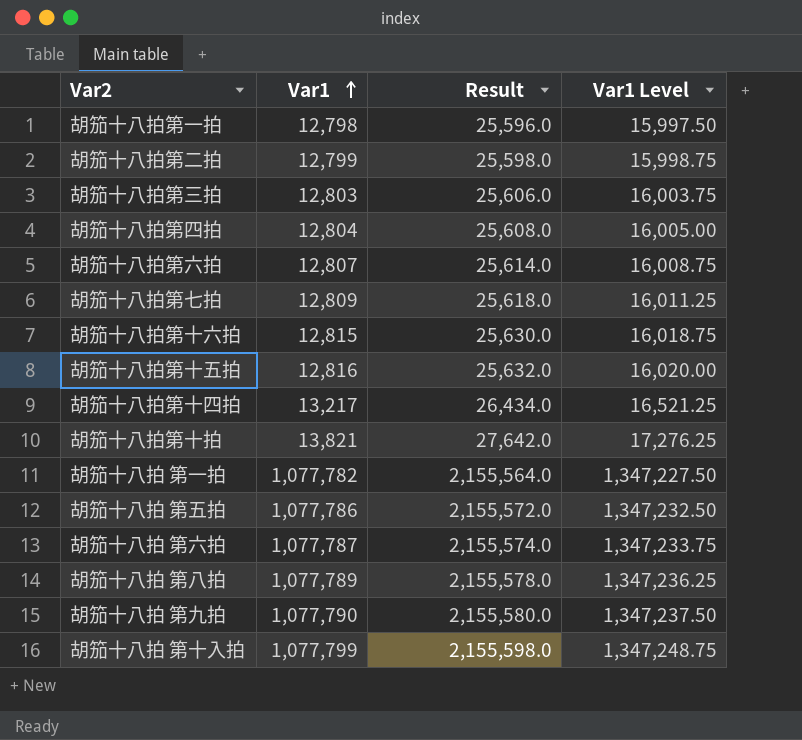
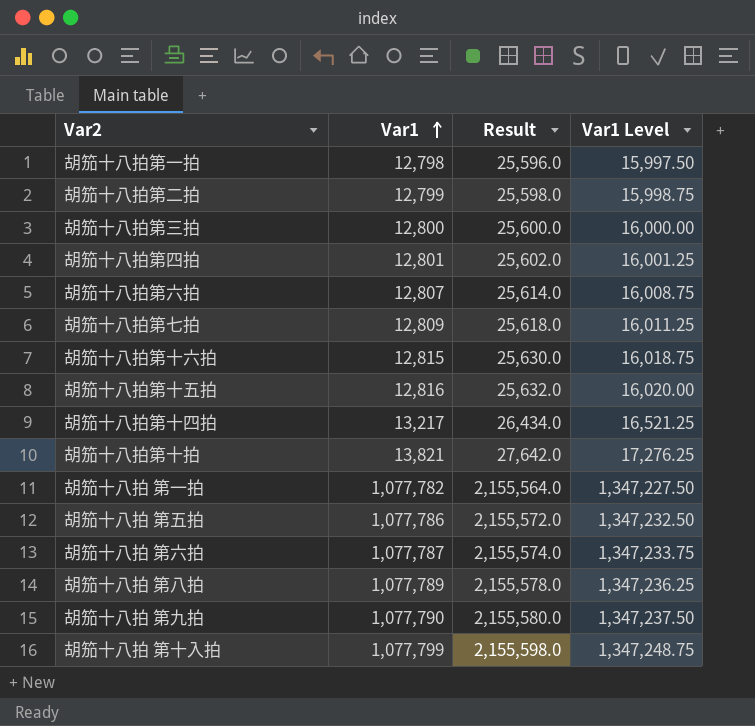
胡笳十八拍第三拍 | Var1: 12,803 -> 12,800
胡笳十八拍第三拍 | Result: 25,606.0 -> 25,600.0
胡笳十八拍第三拍 | Var1 Level: 16,003.75 -> 16,000.00
胡笳十八拍第四拍 | Var1: 12,804 -> 12,801
胡笳十八拍第四拍 | Result: 25,608.0 -> 25,602.0
胡笳十八拍第四拍 | Var1 Level: 16,005.00 -> 16,001.25

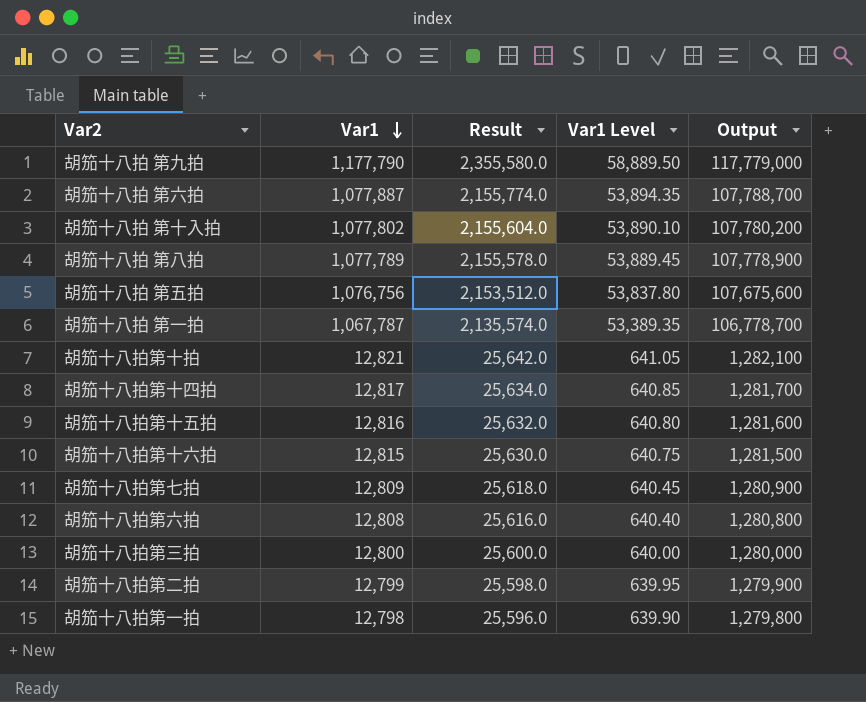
row order: Var1 ascending -> Var1 descending
column Var1 Level | formula: [Var1] * 1.25 -> [Var1] * 0.05
column Output | formula: none -> [Var1] * 100
row 胡笳十八拍第四拍: 12,801 | 25,602.0 | 16,001.25 -> none
胡笳十八拍 第九拍 | Var1: 1,077,790 -> 1,177,790
胡笳十八拍 第九拍 | Result: 2,155,580.0 -> 2,355,580.0
胡笳十八拍 第六拍 | Var1: 1,077,787 -> 1,077,887
胡笳十八拍 第六拍 | Result: 2,155,574.0 -> 2,155,774.0
胡笳十八拍 第十入拍 | Var1: 1,077,799 -> 1,077,802
胡笳十八拍 第十入拍 | Result: 2,155,598.0 -> 2,155,604.0
胡笳十八拍 第五拍 | Var1: 1,077,786 -> 1,076,756
胡笳十八拍 第五拍 | Result: 2,155,572.0 -> 2,153,512.0
胡笳十八拍 第一拍 | Var1: 1,077,782 -> 1,067,787
胡笳十八拍 第一拍 | Result: 2,155,564.0 -> 2,135,574.0
胡笳十八拍第十拍 | Var1: 13,821 -> 12,821
胡笳十八拍第十拍 | Result: 27,642.0 -> 25,642.0
胡笳十八拍第十四拍 | Var1: 13,217 -> 12,817
胡笳十八拍第十四拍 | Result: 26,434.0 -> 25,634.0
胡笳十八拍第六拍 | Var1: 12,807 -> 12,808
胡笳十八拍第六拍 | Result: 25,614.0 -> 25,616.0

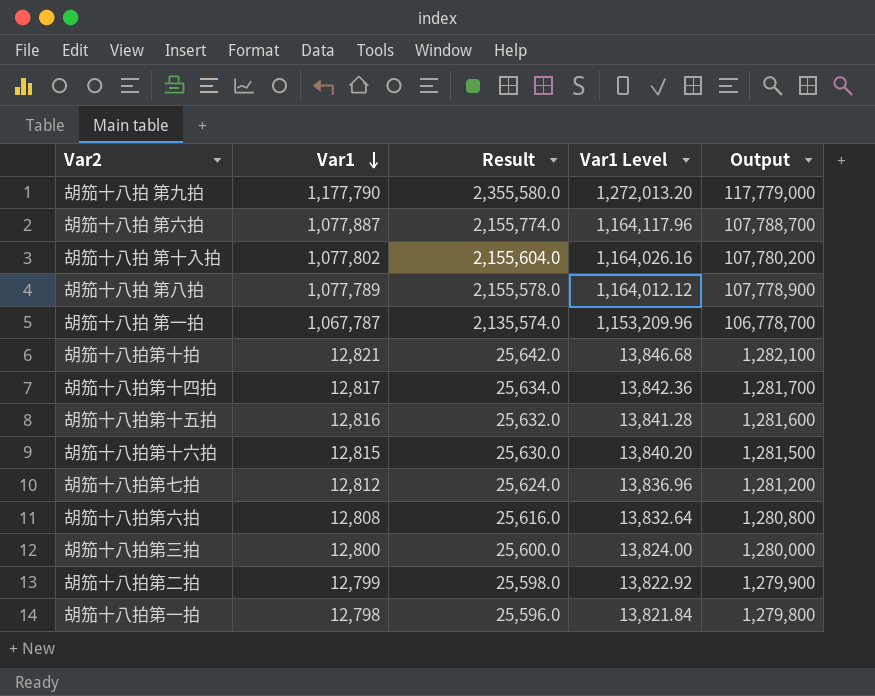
column Var1 Level | formula: [Var1] * 0.05 -> [Var1] * 1.08
row 胡笳十八拍 第五拍: 1,076,756 | 2,153,512.0 | 53,837.80 | 107,675,600 -> none
胡笳十八拍第七拍 | Var1: 12,809 -> 12,812
胡笳十八拍第七拍 | Result: 25,618.0 -> 25,624.0
胡笳十八拍第七拍 | Output: 1,280,900 -> 1,281,200

